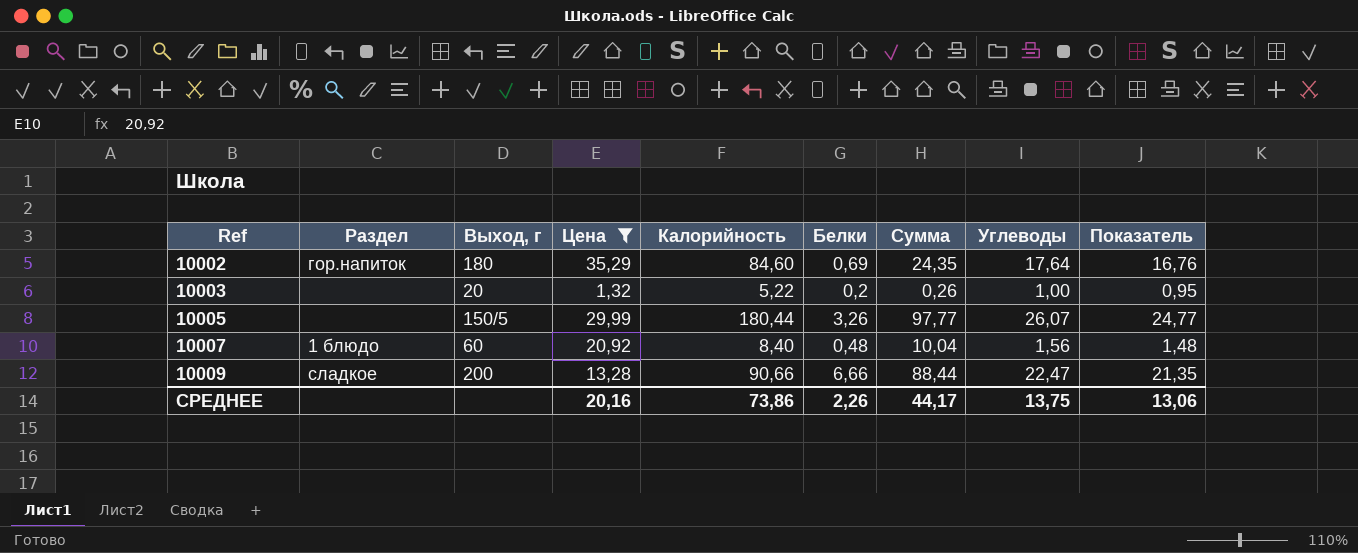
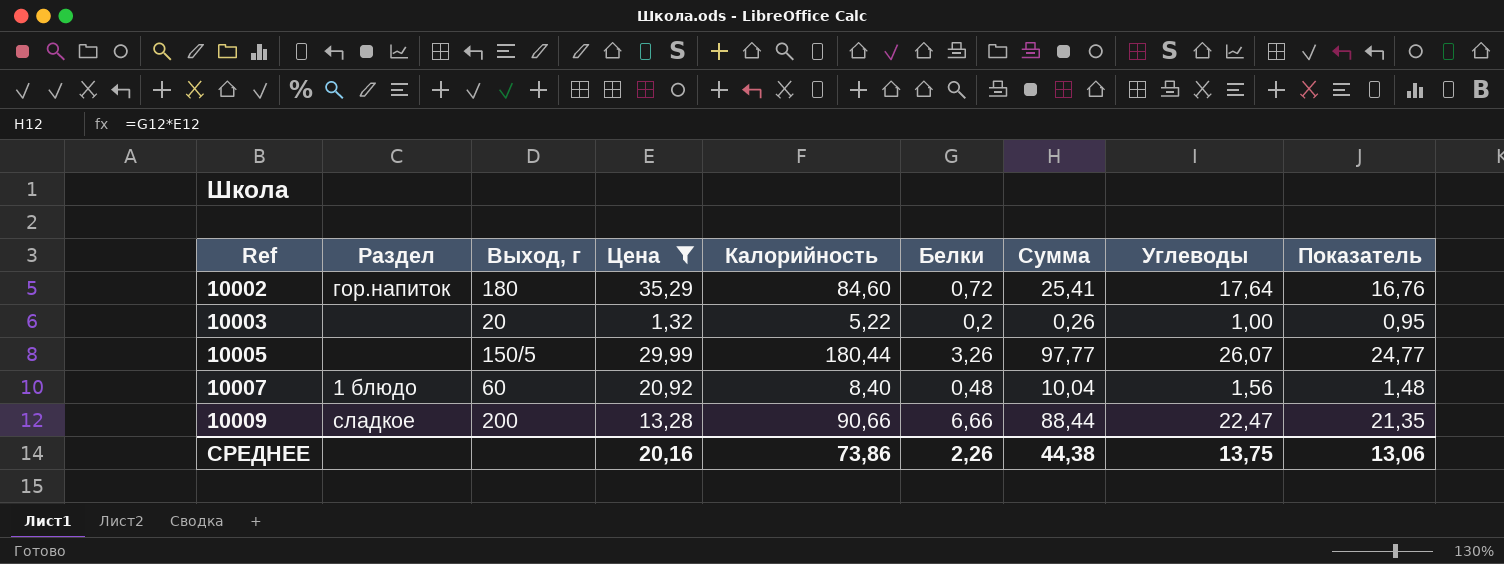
10002 | Белки: 0,69 -> 0,72
10002 | Сумма: 24,35 -> 25,41
СРЕДНЕЕ | Сумма: 44,17 -> 44,38

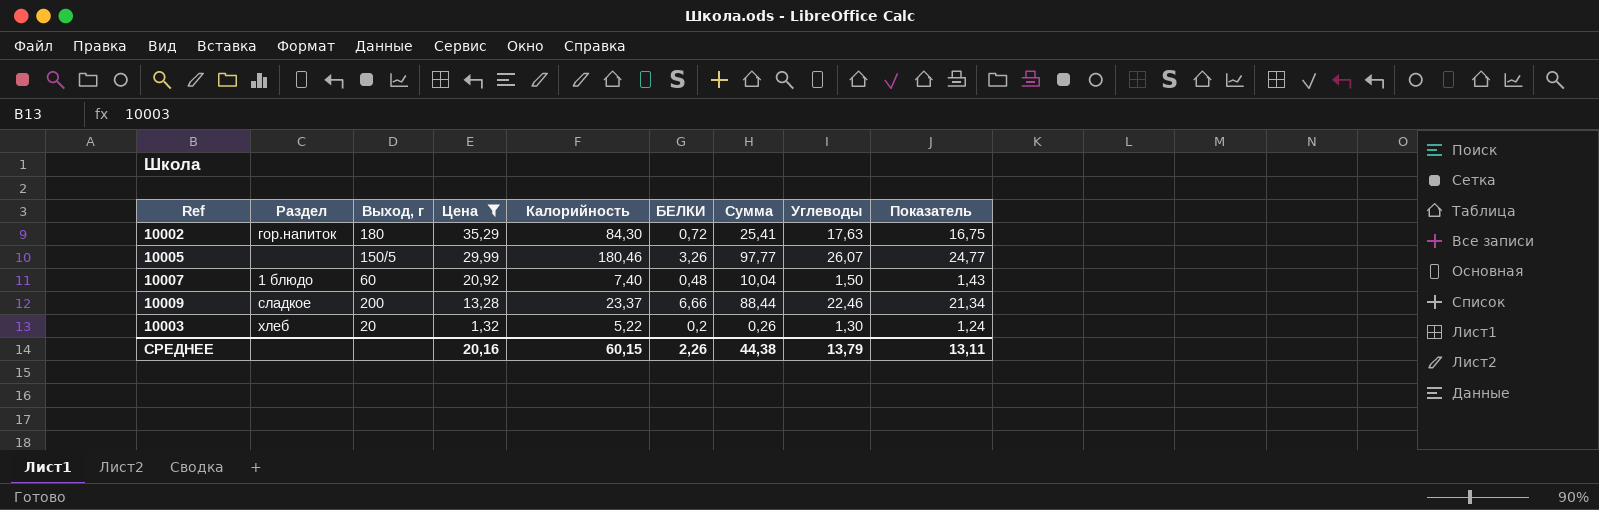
row order: Ref ascending -> Цена descending
column name: Белки -> БЕЛКИ
10002 | Калорийность: 84,60 -> 84,30
10002 | Углеводы: 17,64 -> 17,63
10002 | Показатель: 16,76 -> 16,75
10005 | Калорийность: 180,44 -> 180,46
10007 | Калорийность: 8,40 -> 7,40
10007 | Углеводы: 1,56 -> 1,50
10007 | Показатель: 1,48 -> 1,43
10009 | Калорийность: 90,66 -> 23,37
10009 | Углеводы: 22,47 -> 22,46
10009 | Показатель: 21,35 -> 21,34
10003 | Раздел: none -> хлеб
10003 | Углеводы: 1,00 -> 1,30
10003 | Показатель: 0,95 -> 1,24
СРЕДНЕЕ | Калорийность: 73,86 -> 60,15
СРЕДНЕЕ | Углеводы: 13,75 -> 13,79
СРЕДНЕЕ | Показатель: 13,06 -> 13,11

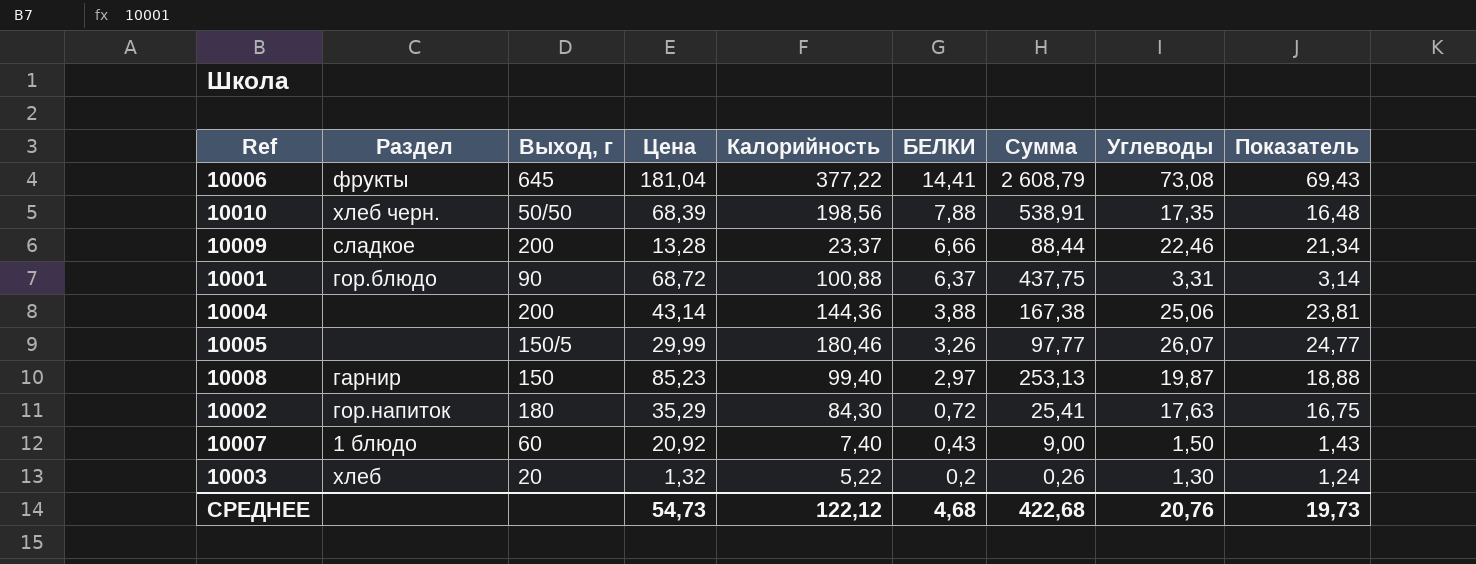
filter: Цена <= 35,29 -> none
row order: Цена descending -> БЕЛКИ descending
10007 | БЕЛКИ: 0,48 -> 0,43
10007 | Сумма: 10,04 -> 9,00
СРЕДНЕЕ | Цена: 20,16 -> 54,73
СРЕДНЕЕ | Калорийность: 60,15 -> 122,12
СРЕДНЕЕ | БЕЛКИ: 2,26 -> 4,68
СРЕДНЕЕ | Сумма: 44,38 -> 422,68
СРЕДНЕЕ | Углеводы: 13,79 -> 20,76
СРЕДНЕЕ | Показатель: 13,11 -> 19,73

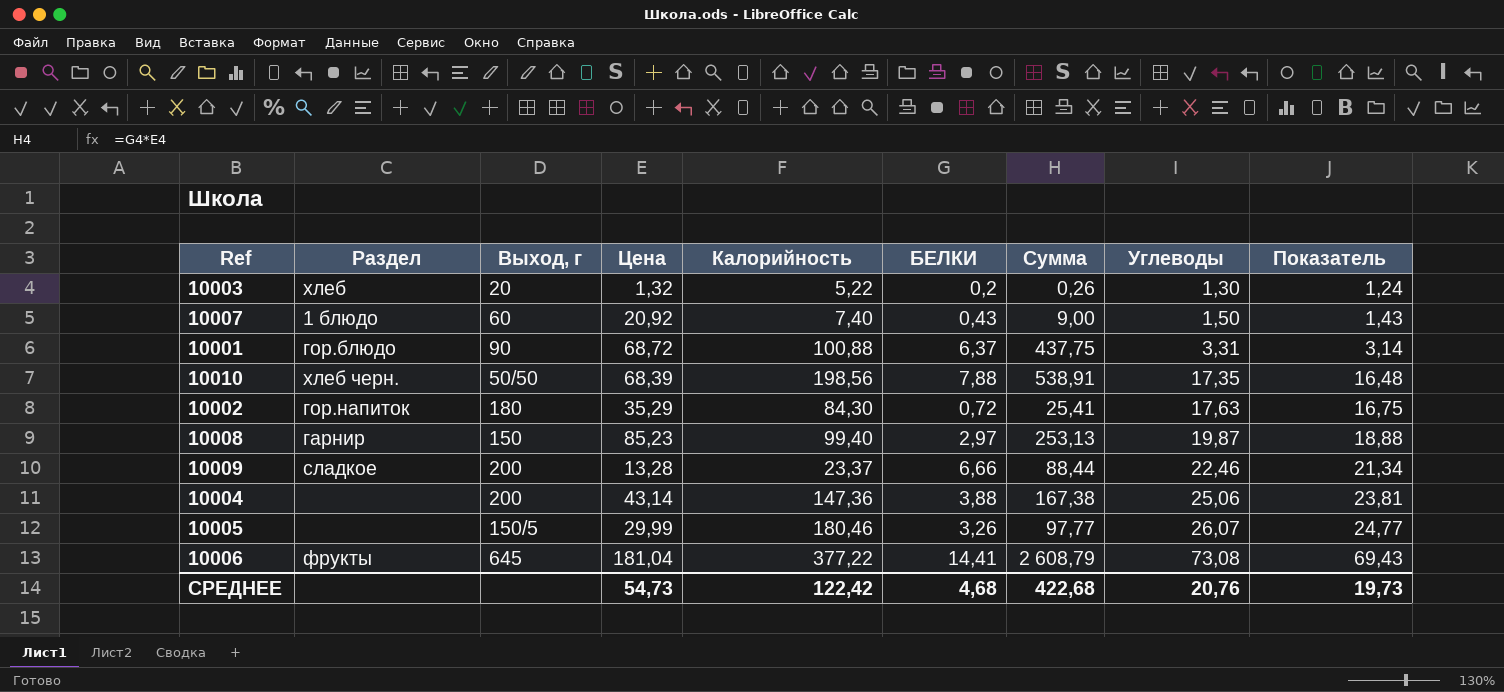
row order: БЕЛКИ descending -> Углеводы ascending
10004 | Калорийность: 144,36 -> 147,36
СРЕДНЕЕ | Калорийность: 122,12 -> 122,42

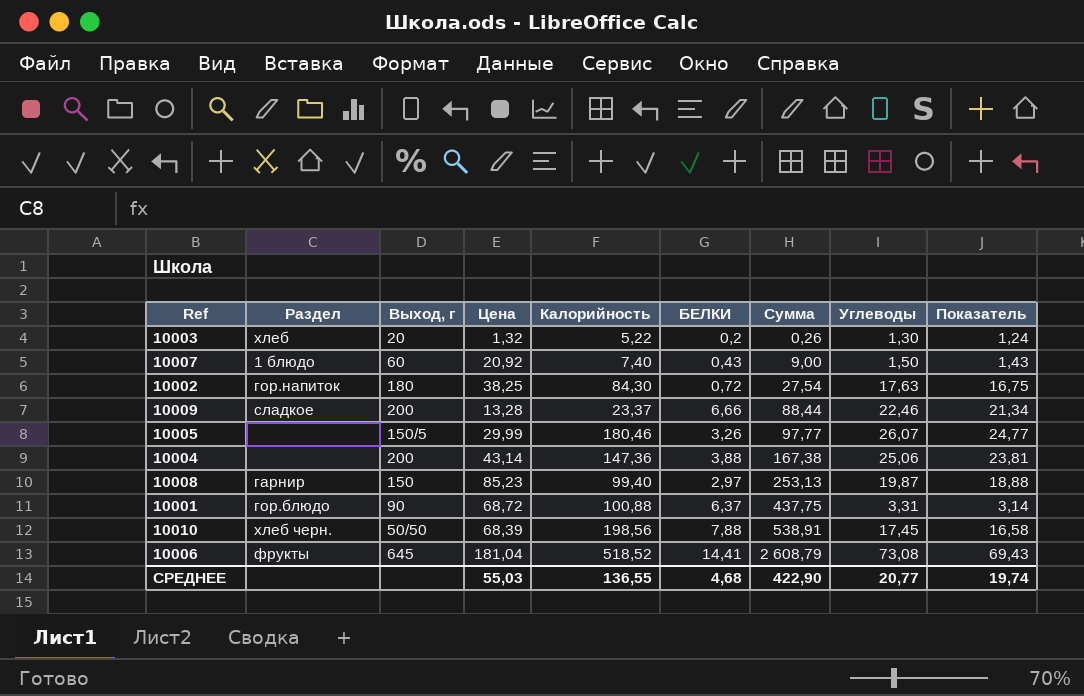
row order: Углеводы ascending -> Сумма ascending
10002 | Цена: 35,29 -> 38,25
10002 | Сумма: 25,41 -> 27,54
10010 | Углеводы: 17,35 -> 17,45
10010 | Показатель: 16,48 -> 16,58
10006 | Калорийность: 377,22 -> 518,52
СРЕДНЕЕ | Цена: 54,73 -> 55,03
СРЕДНЕЕ | Калорийность: 122,42 -> 136,55
СРЕДНЕЕ | Сумма: 422,68 -> 422,90
СРЕДНЕЕ | Углеводы: 20,76 -> 20,77
СРЕДНЕЕ | Показатель: 19,73 -> 19,74

